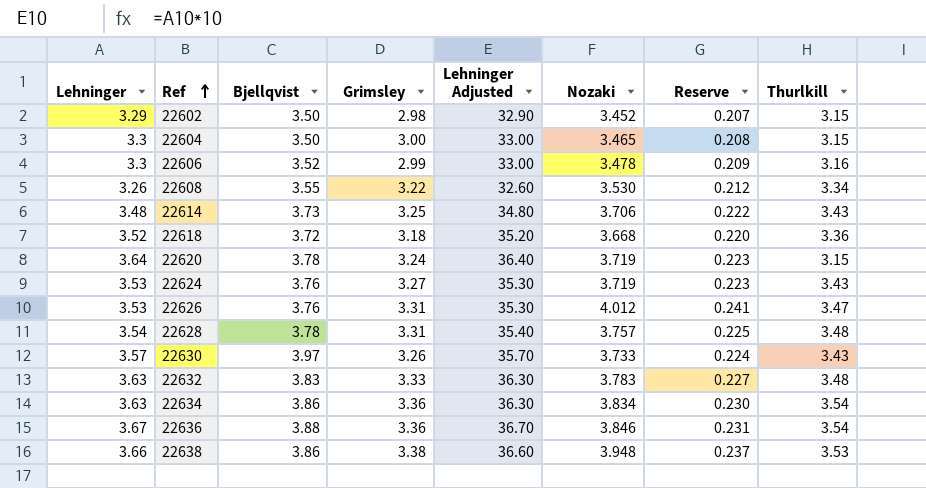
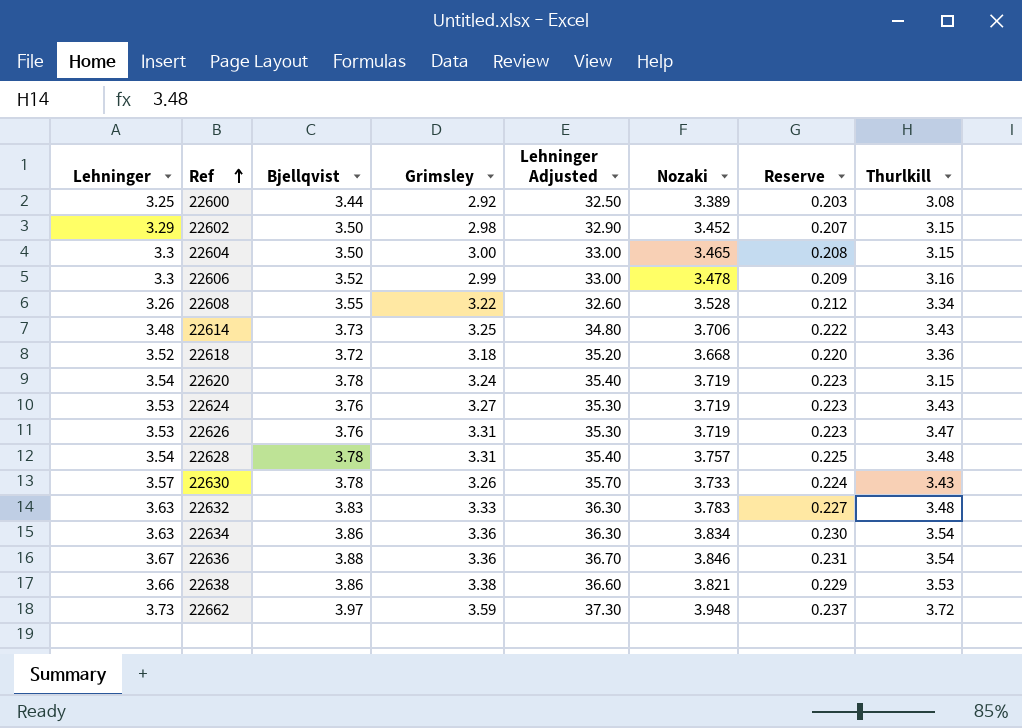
row 22600: none -> 3.25 | 3.44 | 2.92 | 32.50 | 3.389 | 0.203 | 3.08
22608 | Nozaki: 3.530 -> 3.528
22620 | Lehninger: 3.64 -> 3.54
22620 | Lehninger Adjusted: 36.40 -> 35.40
22626 | Nozaki: 4.012 -> 3.719
22626 | Reserve: 0.241 -> 0.223
22630 | Bjellqvist: 3.97 -> 3.78
22638 | Nozaki: 3.948 -> 3.821
22638 | Reserve: 0.237 -> 0.229
row 22662: none -> 3.73 | 3.97 | 3.59 | 37.30 | 3.948 | 0.237 | 3.72

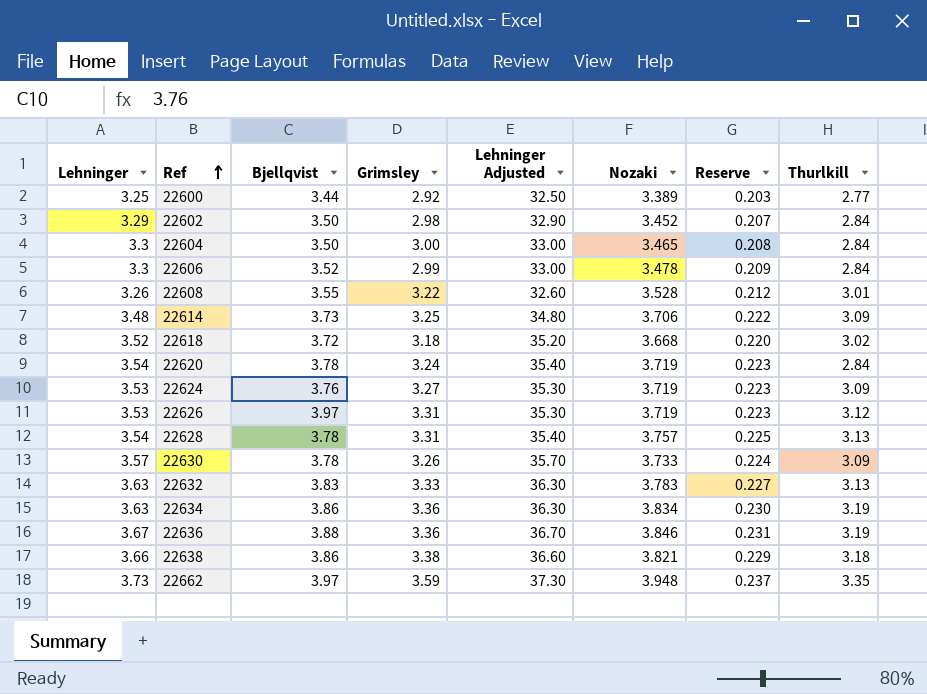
22600 | Thurlkill: 3.08 -> 2.77
22602 | Thurlkill: 3.15 -> 2.84
22604 | Thurlkill: 3.15 -> 2.84
22606 | Thurlkill: 3.16 -> 2.84
22608 | Thurlkill: 3.34 -> 3.01
22614 | Thurlkill: 3.43 -> 3.09
22618 | Thurlkill: 3.36 -> 3.02
22620 | Thurlkill: 3.15 -> 2.84
22624 | Thurlkill: 3.43 -> 3.09
22626 | Bjellqvist: 3.76 -> 3.97
22626 | Thurlkill: 3.47 -> 3.12
22628 | Thurlkill: 3.48 -> 3.13
22630 | Thurlkill: 3.43 -> 3.09
22632 | Thurlkill: 3.48 -> 3.13
22634 | Thurlkill: 3.54 -> 3.19
22636 | Thurlkill: 3.54 -> 3.19
22638 | Thurlkill: 3.53 -> 3.18
22662 | Thurlkill: 3.72 -> 3.35

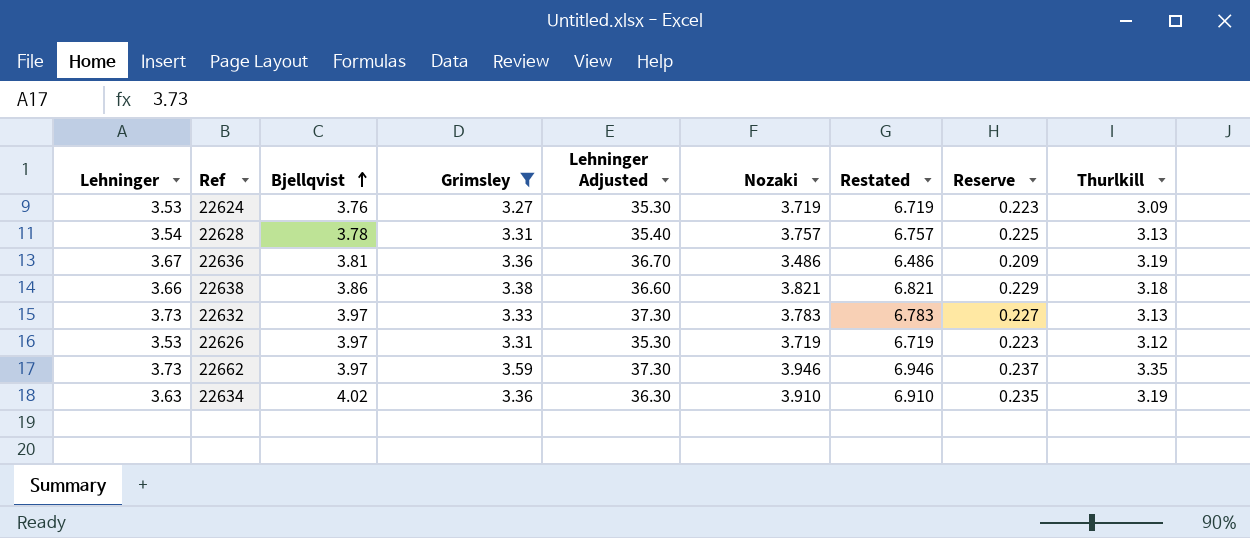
filter: none -> Grimsley >= 3.27
row order: Ref ascending -> Bjellqvist ascending
column Restated | formula: none -> [Nozaki] + 3
22636 | Bjellqvist: 3.88 -> 3.81
22636 | Nozaki: 3.846 -> 3.486
22636 | Reserve: 0.231 -> 0.209
22632 | Lehninger: 3.63 -> 3.73
22632 | Bjellqvist: 3.83 -> 3.97
22632 | Lehninger Adjusted: 36.30 -> 37.30
22662 | Nozaki: 3.948 -> 3.946
22634 | Bjellqvist: 3.86 -> 4.02
22634 | Nozaki: 3.834 -> 3.910
22634 | Reserve: 0.230 -> 0.235

